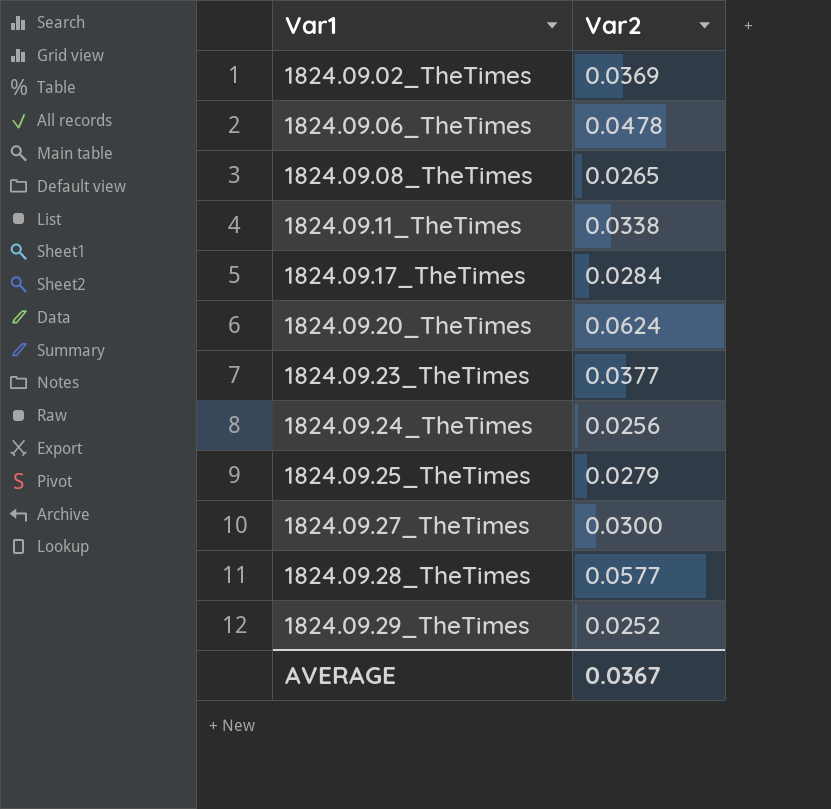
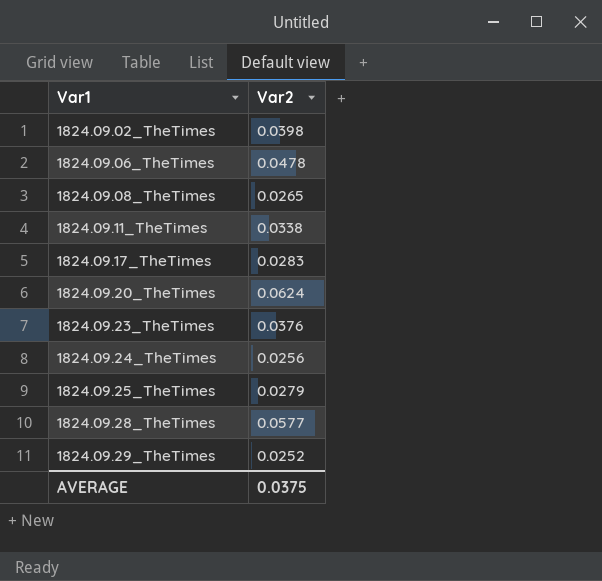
row 1824.09.27_TheTimes: 0.0300 -> none
1824.09.02_TheTimes | Var2: 0.0369 -> 0.0398
1824.09.17_TheTimes | Var2: 0.0284 -> 0.0283
1824.09.23_TheTimes | Var2: 0.0377 -> 0.0376
AVERAGE | Var2: 0.0367 -> 0.0375

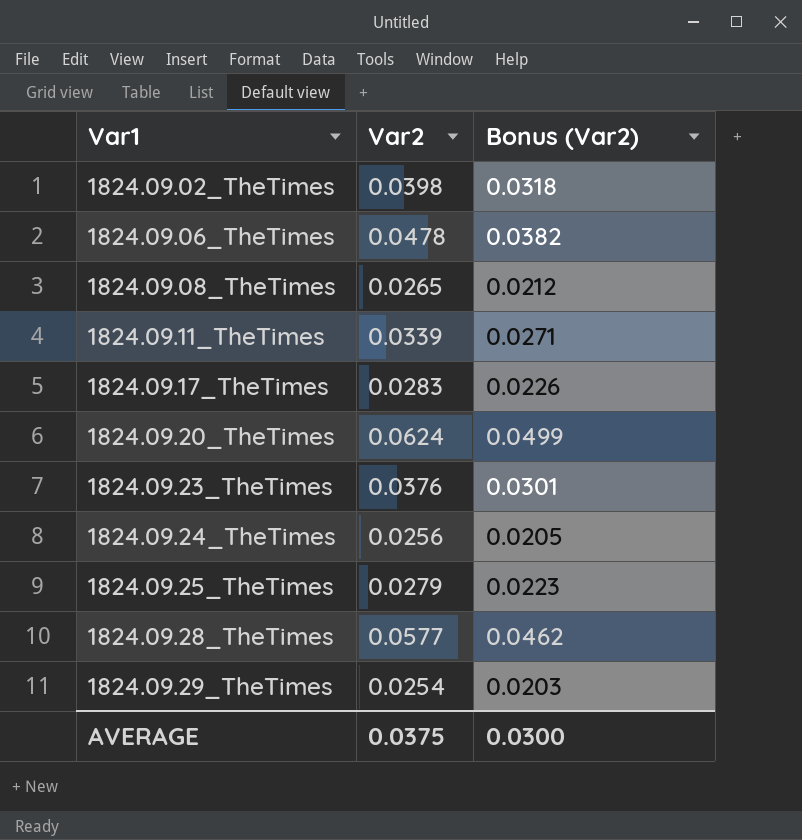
column Bonus (Var2) | formula: none -> [Var2] * 0.8
1824.09.11_TheTimes | Var2: 0.0338 -> 0.0339
1824.09.29_TheTimes | Var2: 0.0252 -> 0.0254

